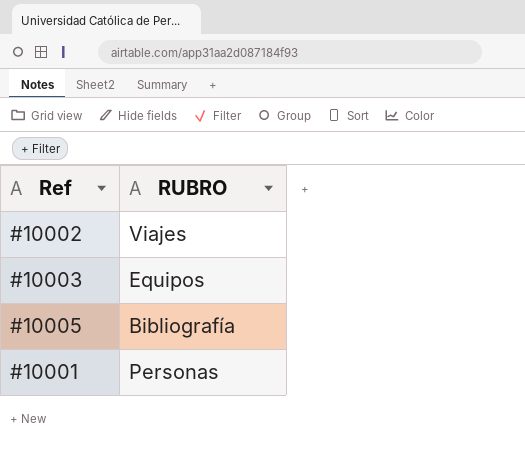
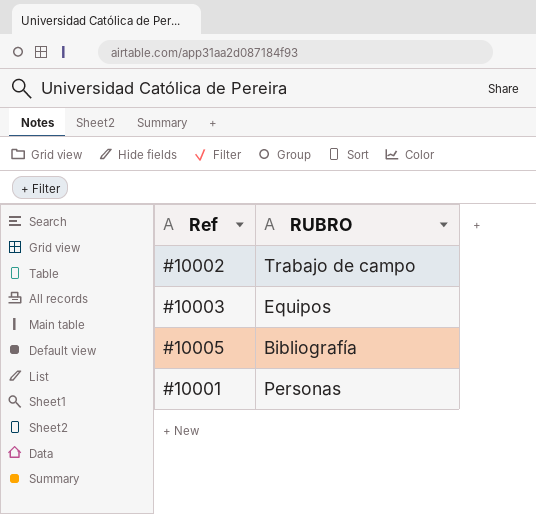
#10002 | RUBRO: Viajes -> Trabajo de campo

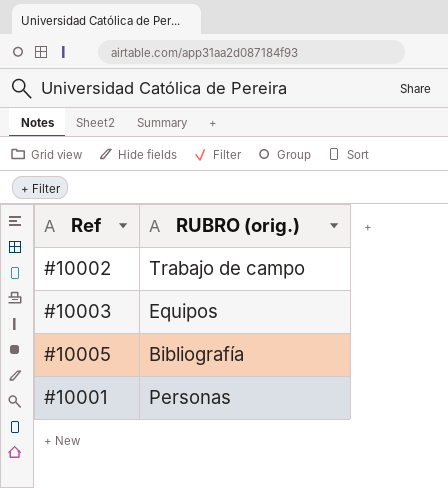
column name: RUBRO -> RUBRO (orig.)

